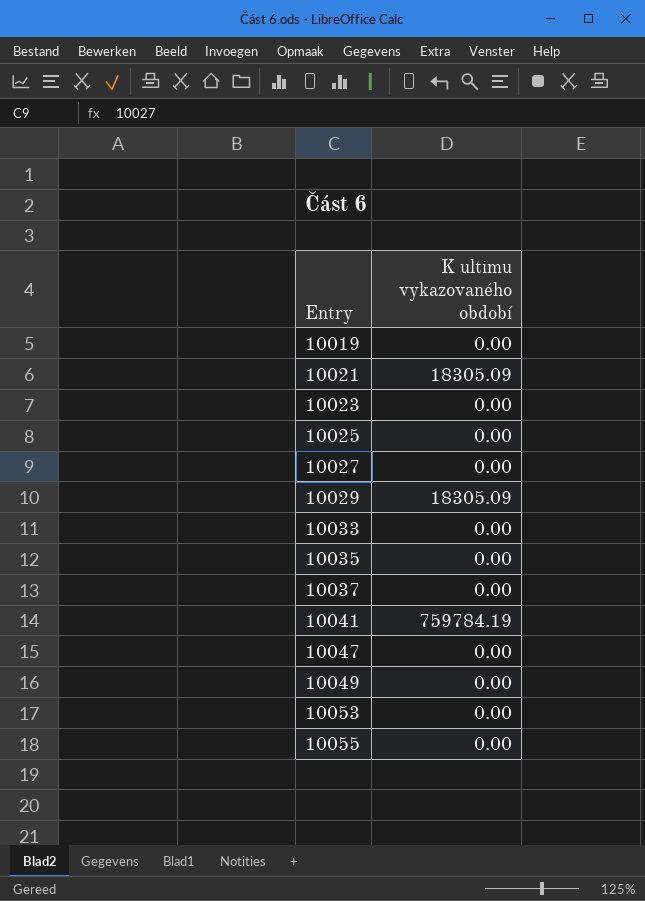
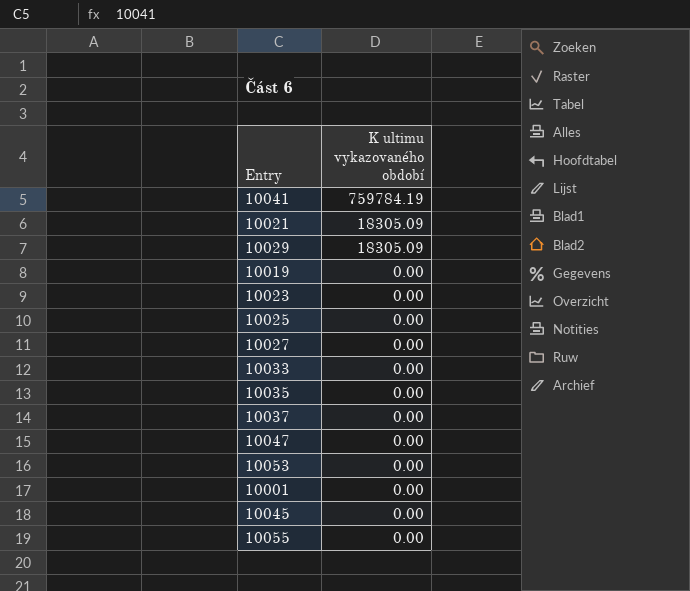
row order: Entry ascending -> K ultimu vykazovaného období descending
row 10049: 0.00 -> none
row 10001: none -> 0.00
row 10045: none -> 0.00

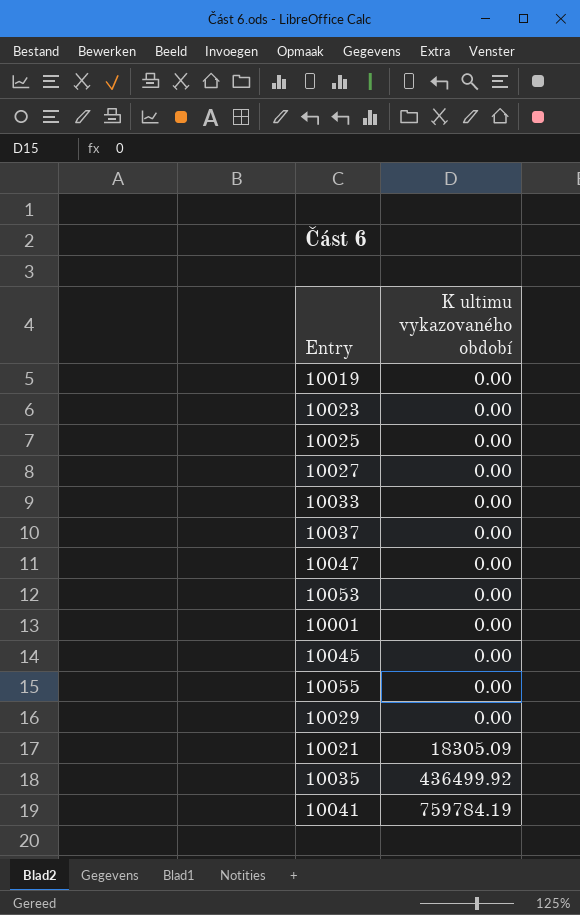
row order: K ultimu vykazovaného období descending -> K ultimu vykazovaného období ascending
10029 | K ultimu vykazovaného období: 18305.09 -> 0.00
10035 | K ultimu vykazovaného období: 0.00 -> 436499.92

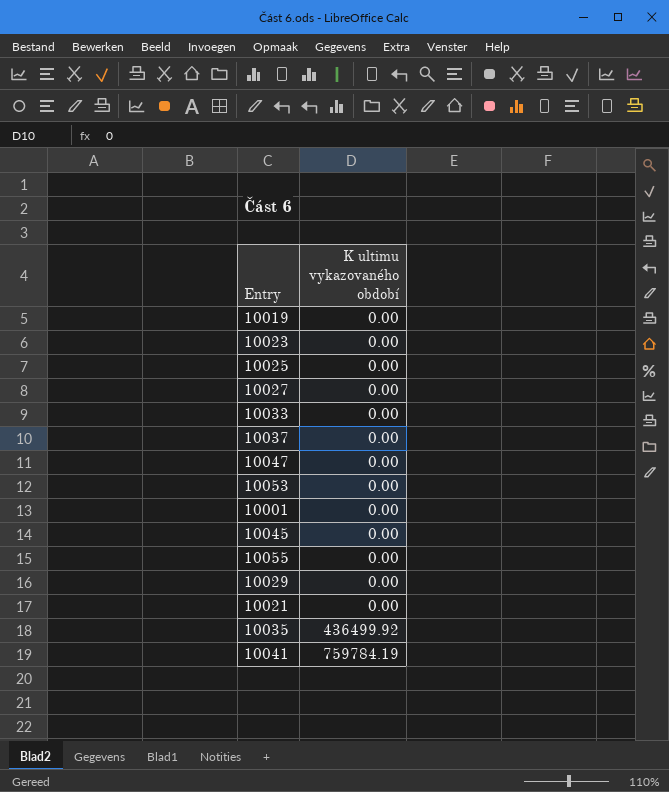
10021 | K ultimu vykazovaného období: 18305.09 -> 0.00

